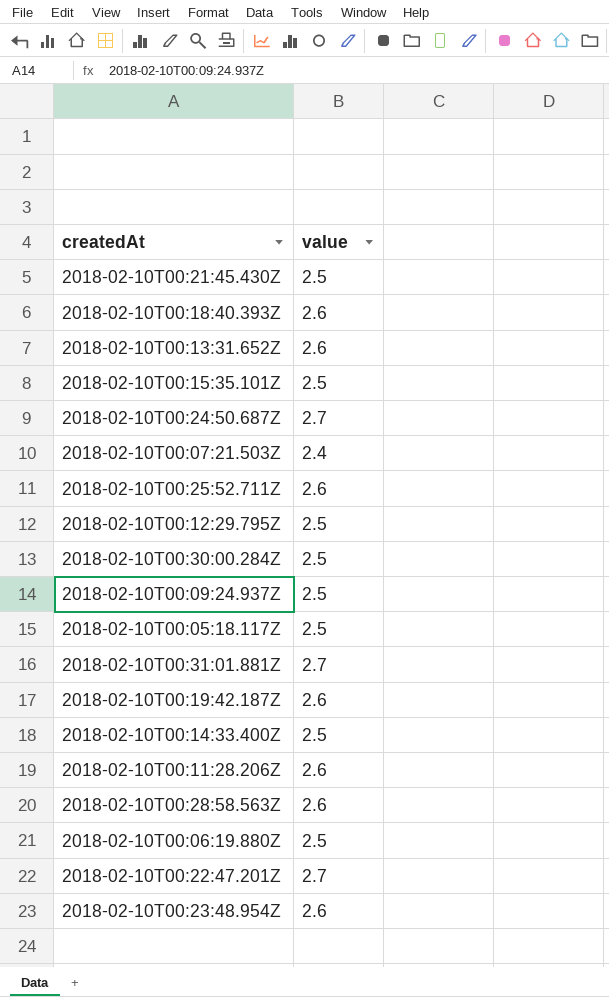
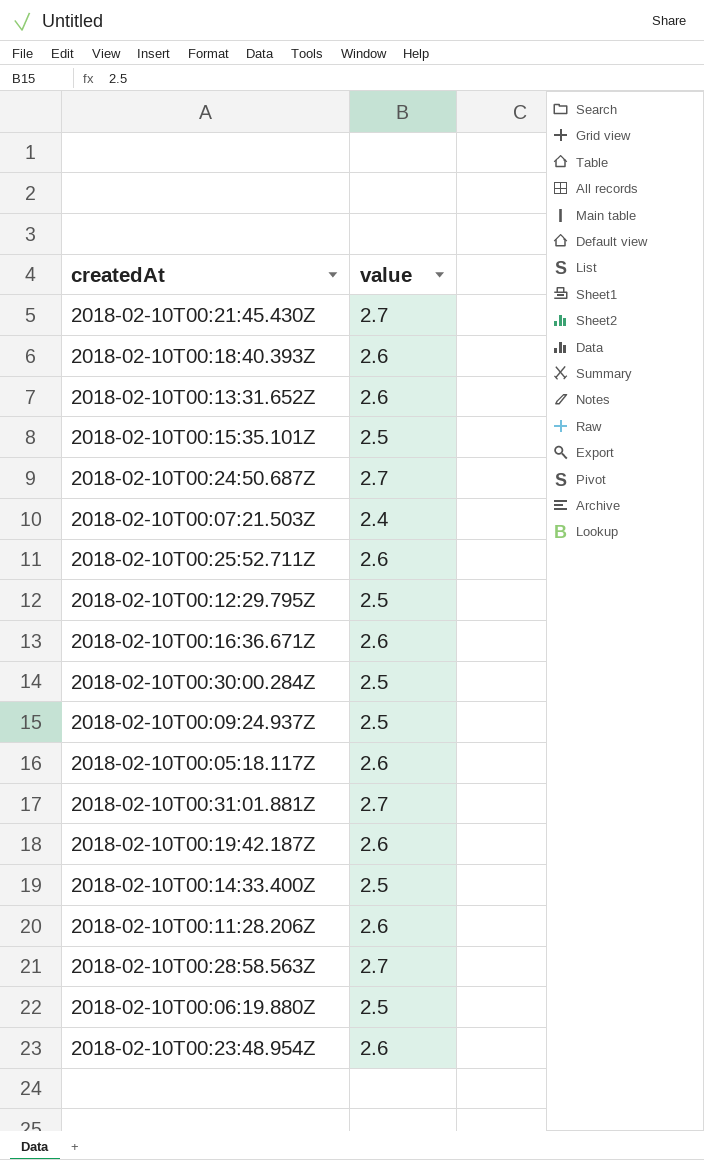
row 2018-02-10T00:22:47.201Z: 2.7 -> none
2018-02-10T00:21:45.430Z | value: 2.5 -> 2.7
row 2018-02-10T00:16:36.671Z: none -> 2.6
2018-02-10T00:05:18.117Z | value: 2.5 -> 2.6
2018-02-10T00:28:58.563Z | value: 2.6 -> 2.7

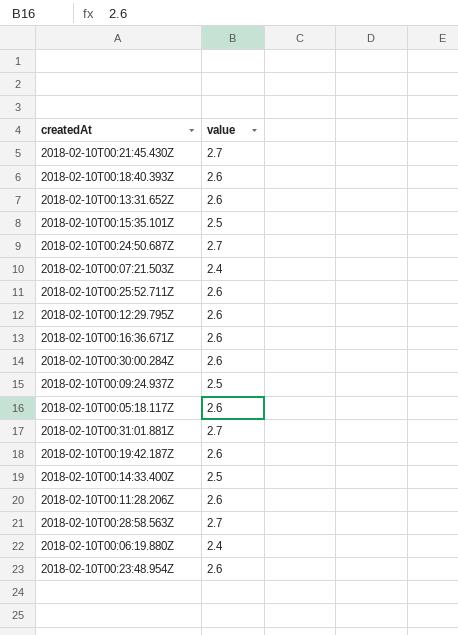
2018-02-10T00:12:29.795Z | value: 2.5 -> 2.6
2018-02-10T00:30:00.284Z | value: 2.5 -> 2.6
2018-02-10T00:06:19.880Z | value: 2.5 -> 2.4

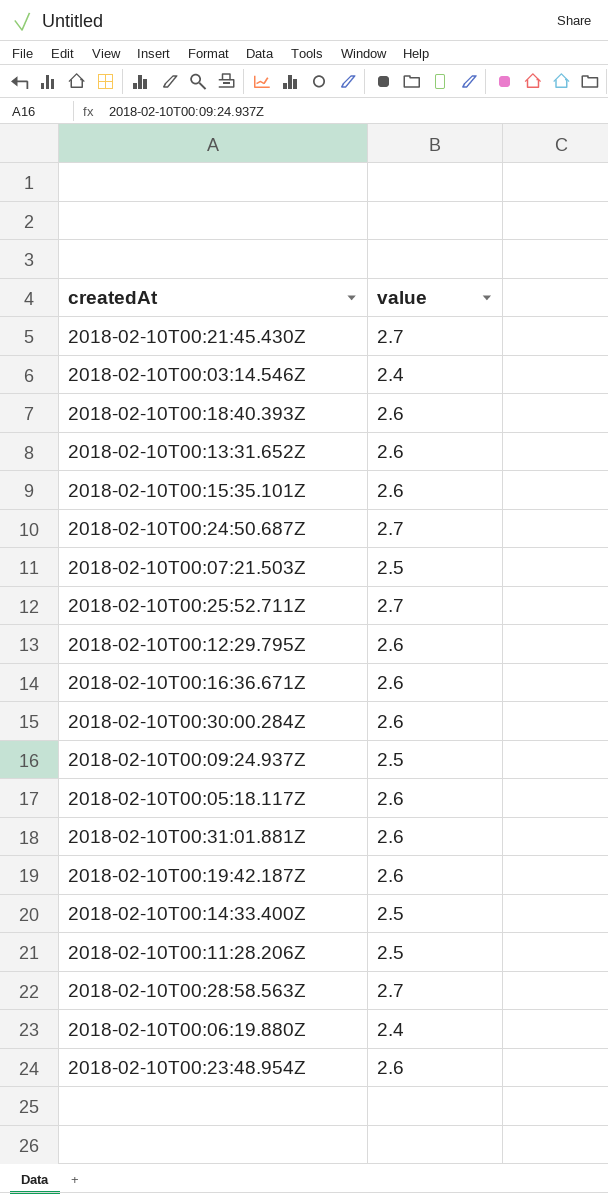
row 2018-02-10T00:03:14.546Z: none -> 2.4
2018-02-10T00:15:35.101Z | value: 2.5 -> 2.6
2018-02-10T00:07:21.503Z | value: 2.4 -> 2.5
2018-02-10T00:25:52.711Z | value: 2.6 -> 2.7
2018-02-10T00:31:01.881Z | value: 2.7 -> 2.6
2018-02-10T00:11:28.206Z | value: 2.6 -> 2.5

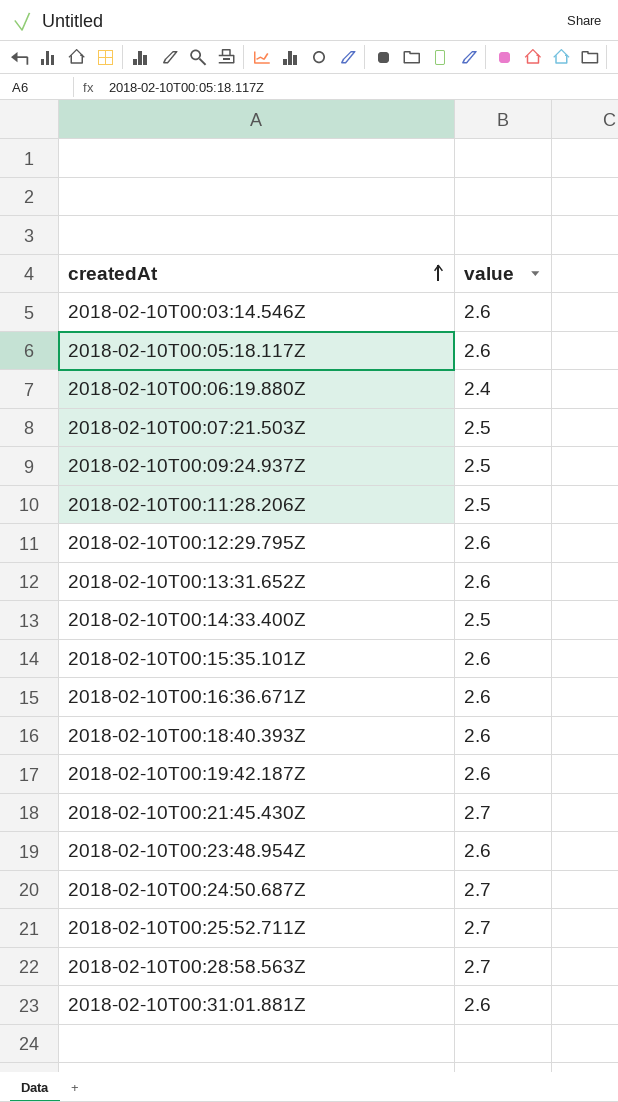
row order: none -> createdAt ascending
row 2018-02-10T00:30:00.284Z: 2.6 -> none
2018-02-10T00:03:14.546Z | value: 2.4 -> 2.6

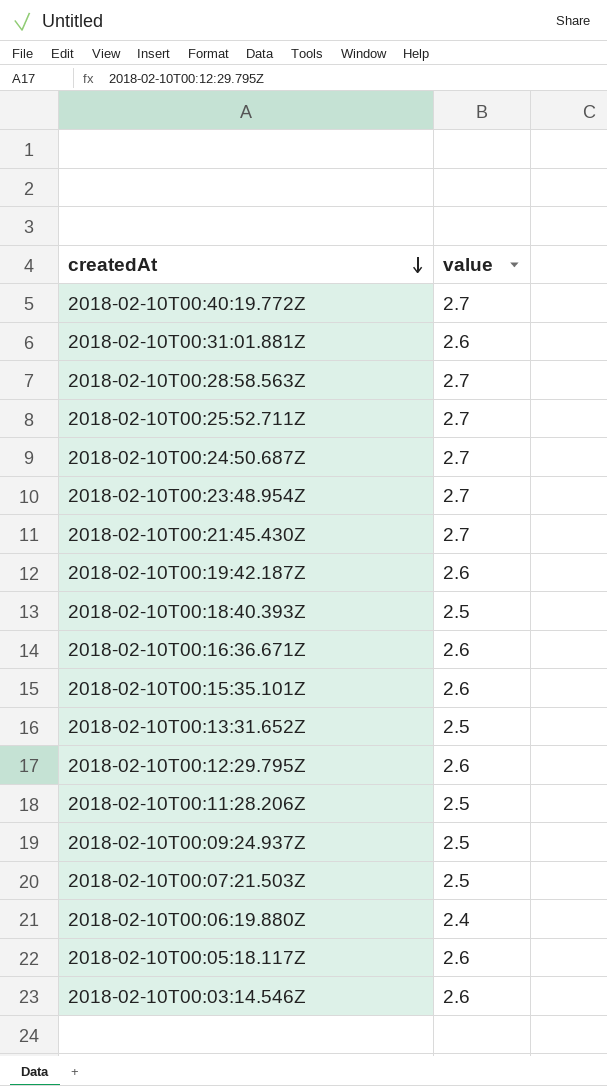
row order: createdAt ascending -> createdAt descending
row 2018-02-10T00:14:33.400Z: 2.5 -> none
row 2018-02-10T00:40:19.772Z: none -> 2.7
2018-02-10T00:23:48.954Z | value: 2.6 -> 2.7
2018-02-10T00:18:40.393Z | value: 2.6 -> 2.5
2018-02-10T00:13:31.652Z | value: 2.6 -> 2.5

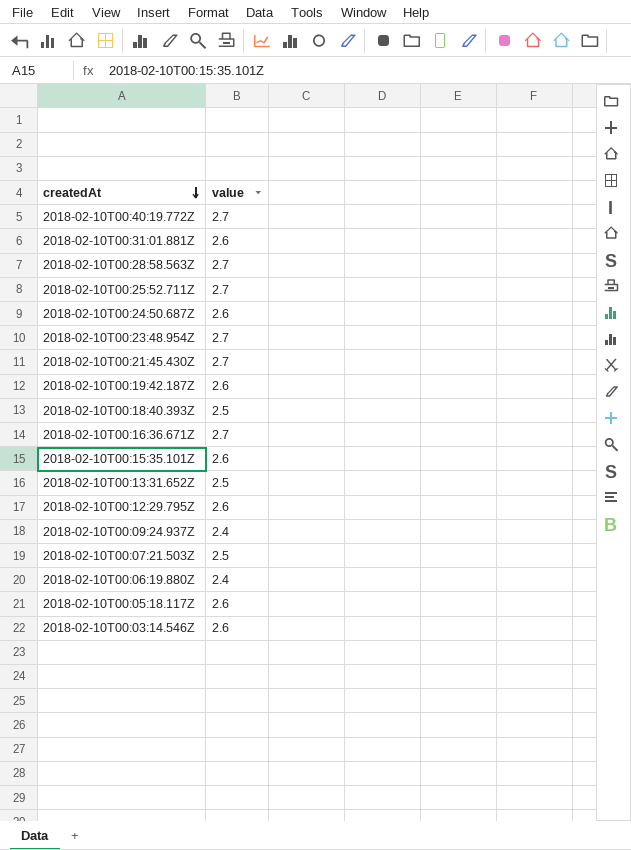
row 2018-02-10T00:11:28.206Z: 2.5 -> none
2018-02-10T00:24:50.687Z | value: 2.7 -> 2.6
2018-02-10T00:16:36.671Z | value: 2.6 -> 2.7
2018-02-10T00:09:24.937Z | value: 2.5 -> 2.4

